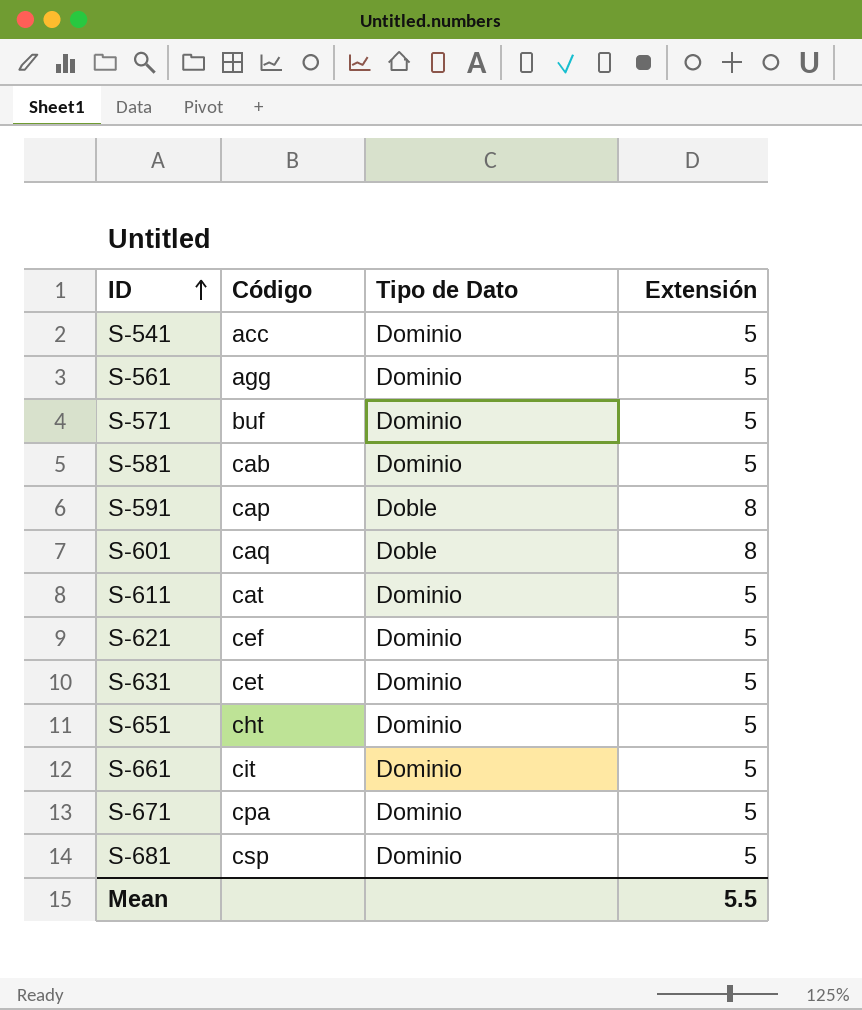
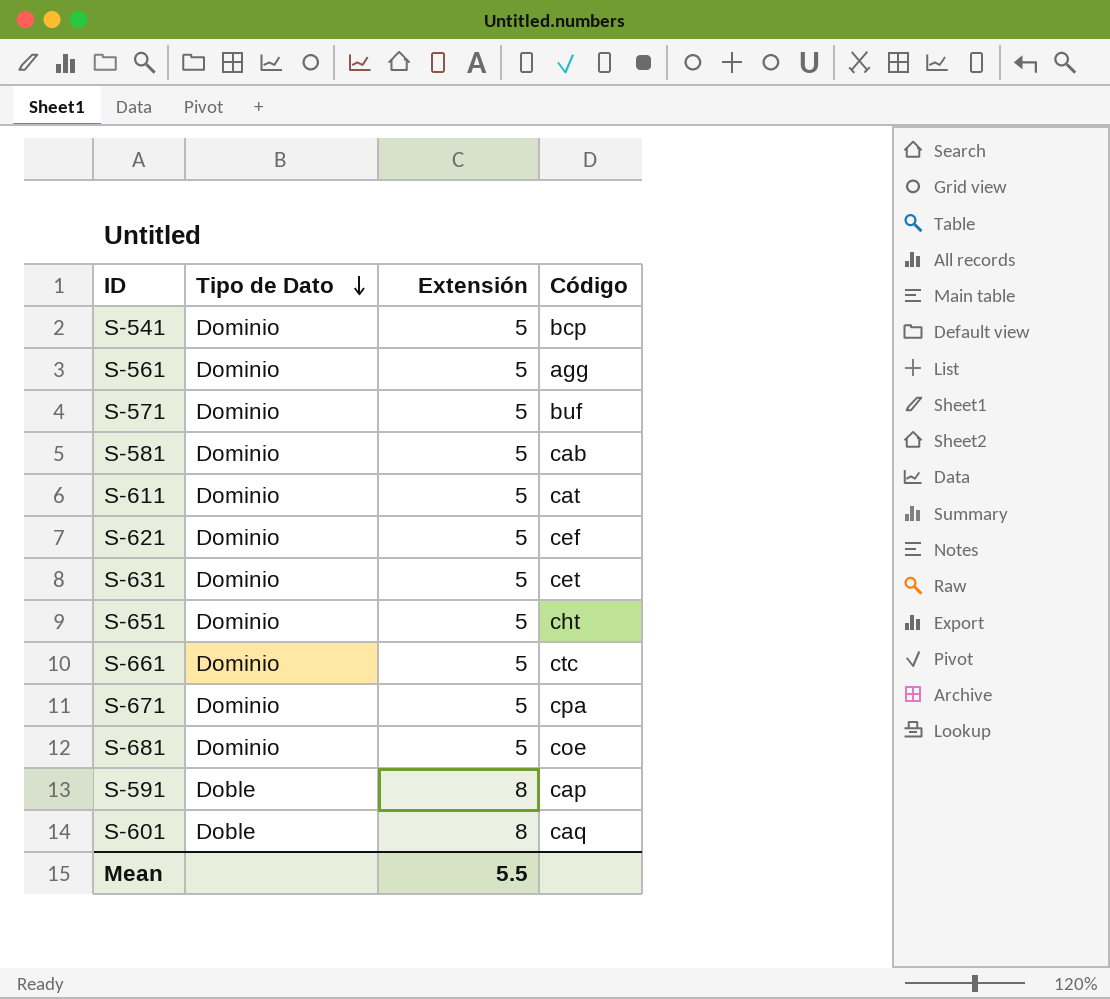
row order: ID ascending -> Tipo de Dato descending
column Código | position: 2 -> 4
S-541 | Código: acc -> bcp
S-661 | Código: cit -> ctc
S-681 | Código: csp -> coe

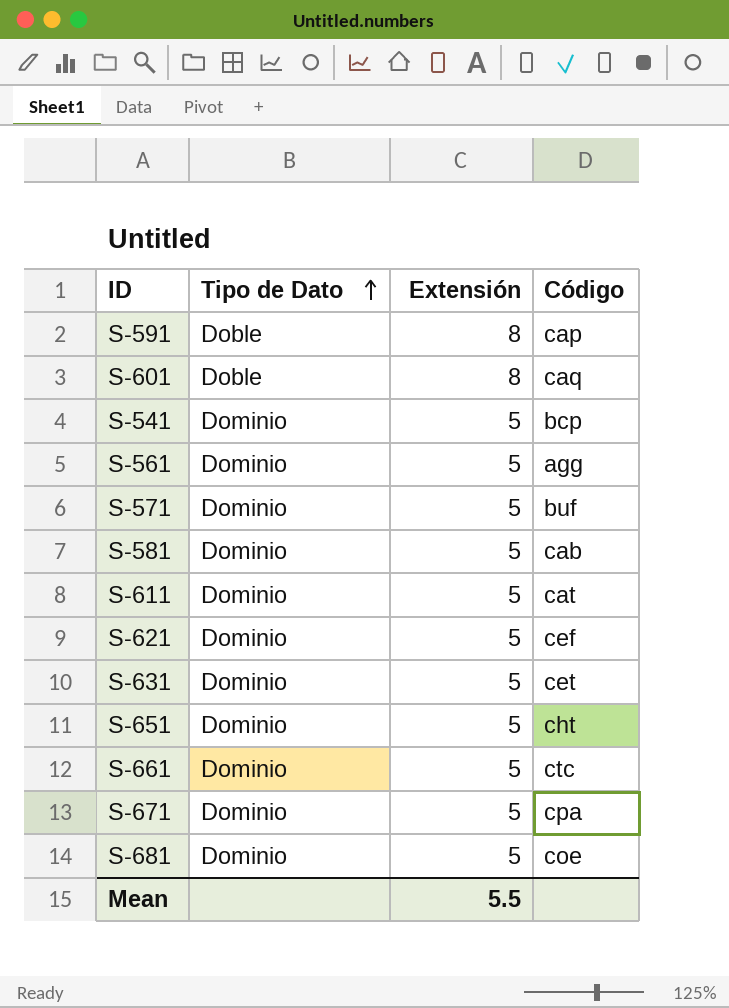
row order: Tipo de Dato descending -> Tipo de Dato ascending

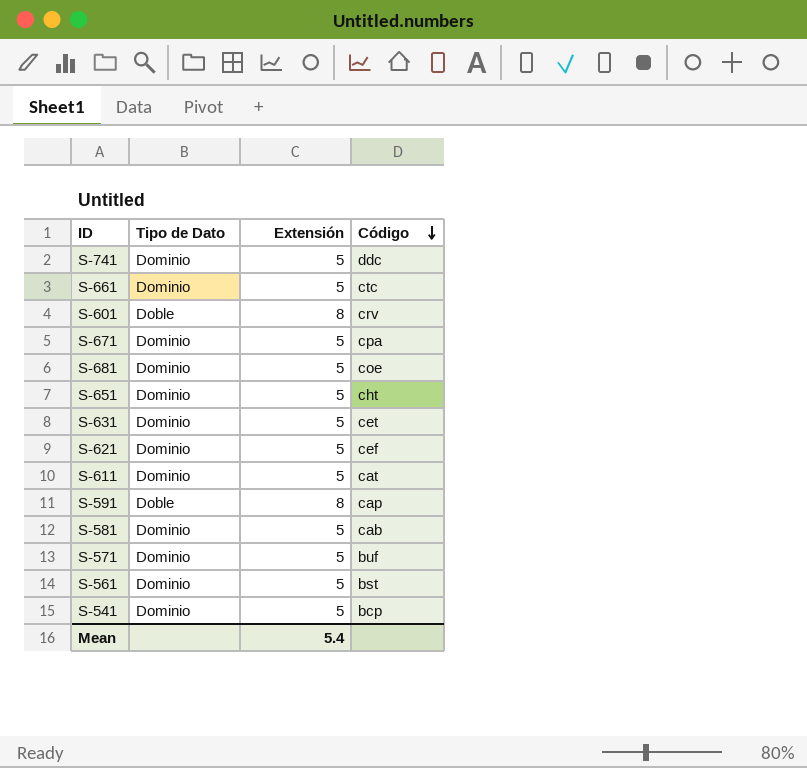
row order: Tipo de Dato ascending -> Código descending
row S-741: none -> Dominio | 5 | ddc
S-601 | Código: caq -> crv
S-561 | Código: agg -> bst
Mean | Extensión: 5.5 -> 5.4

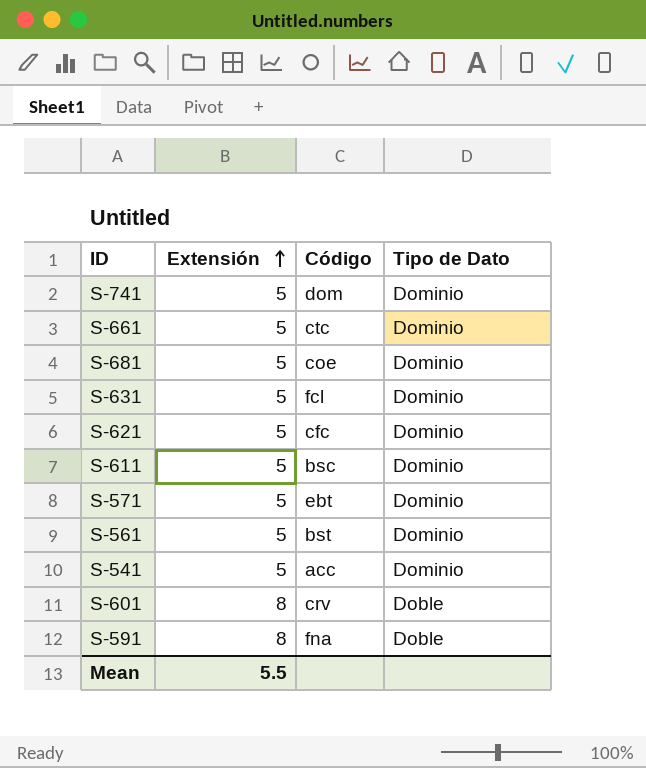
row order: Código descending -> Extensión ascending
column Tipo de Dato | position: 2 -> 4
row S-671: Dominio | 5 | cpa -> none
row S-651: Dominio | 5 | cht -> none
row S-581: Dominio | 5 | cab -> none
S-741 | Código: ddc -> dom
S-631 | Código: cet -> fcl
S-621 | Código: cef -> cfc
S-611 | Código: cat -> bsc
S-571 | Código: buf -> ebt
S-541 | Código: bcp -> acc
S-591 | Código: cap -> fna
Mean | Extensión: 5.4 -> 5.5

